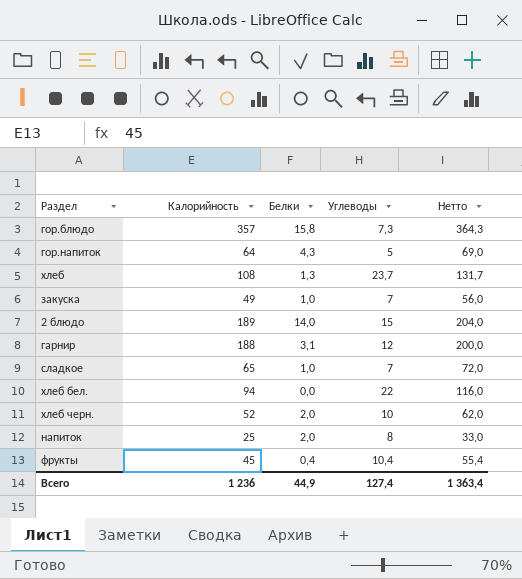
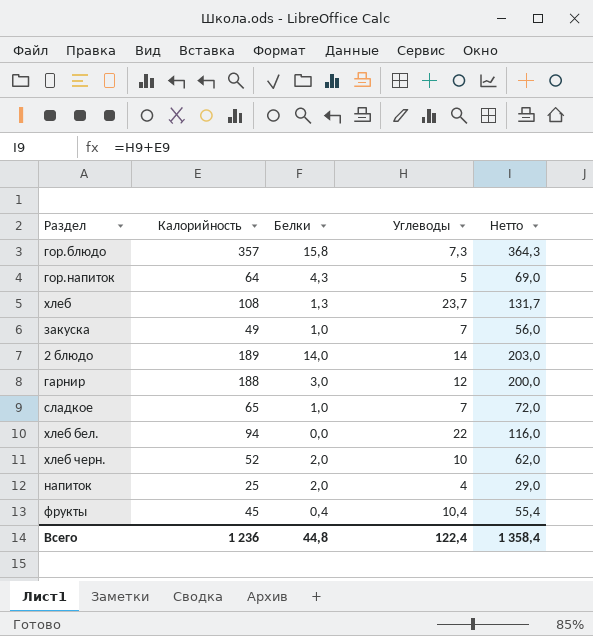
2 блюдо | Углеводы: 15 -> 14
2 блюдо | Нетто: 204,0 -> 203,0
гарнир | Белки: 3,1 -> 3,0
напиток | Углеводы: 8 -> 4
напиток | Нетто: 33,0 -> 29,0
Всего | Белки: 44,9 -> 44,8
Всего | Углеводы: 127,4 -> 122,4
Всего | Нетто: 1 363,4 -> 1 358,4

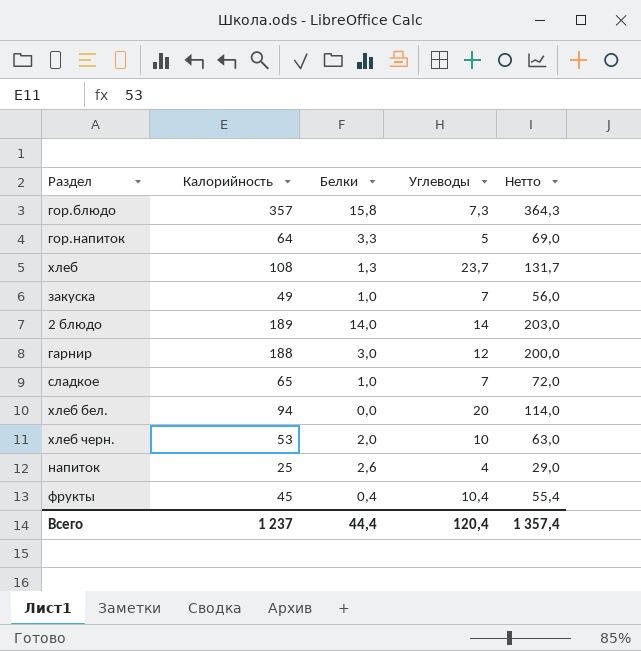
гор.напиток | Белки: 4,3 -> 3,3
хлеб бел. | Углеводы: 22 -> 20
хлеб бел. | Нетто: 116,0 -> 114,0
хлеб черн. | Калорийность: 52 -> 53
хлеб черн. | Нетто: 62,0 -> 63,0
напиток | Белки: 2,0 -> 2,6
Всего | Калорийность: 1 236 -> 1 237
Всего | Белки: 44,8 -> 44,4
Всего | Углеводы: 122,4 -> 120,4
Всего | Нетто: 1 358,4 -> 1 357,4

